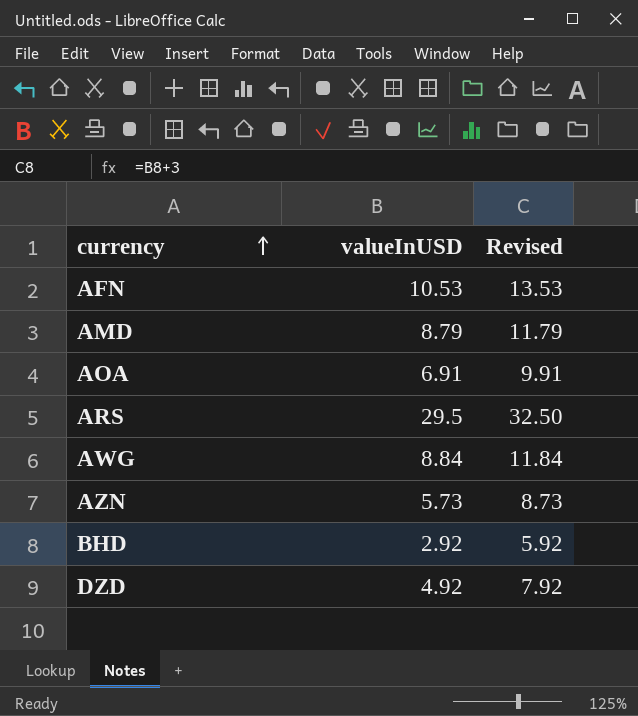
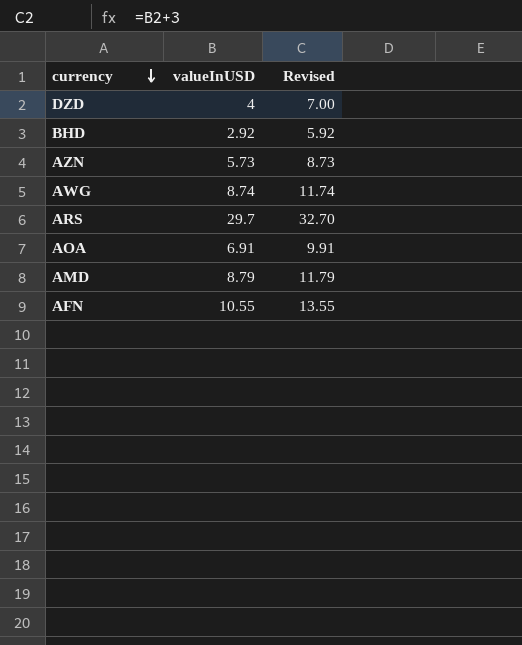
row order: currency ascending -> currency descending
DZD | valueInUSD: 4.92 -> 4
DZD | Revised: 7.92 -> 7.00
AWG | valueInUSD: 8.84 -> 8.74
AWG | Revised: 11.84 -> 11.74
ARS | valueInUSD: 29.5 -> 29.7
ARS | Revised: 32.50 -> 32.70
AFN | valueInUSD: 10.53 -> 10.55
AFN | Revised: 13.53 -> 13.55

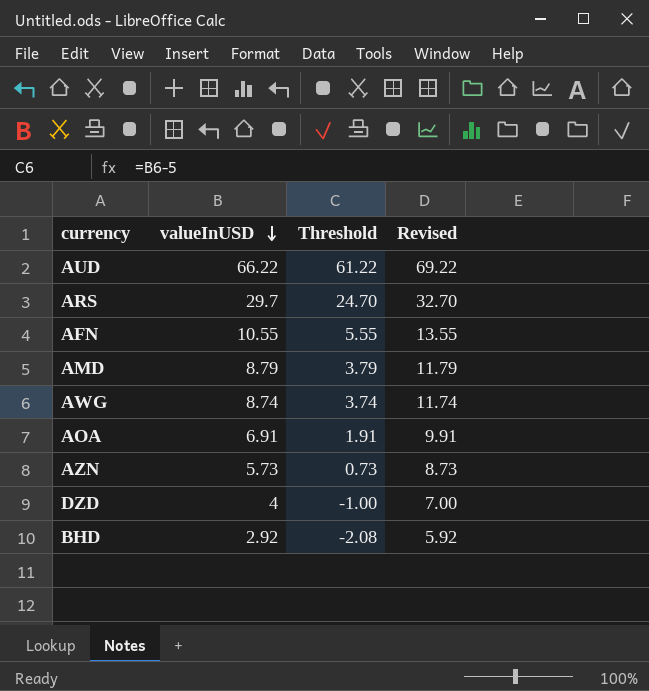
row order: currency descending -> valueInUSD descending
column Threshold | formula: none -> [valueInUSD] - 5
row AUD: none -> 66.22 | 61.22 | 69.22

